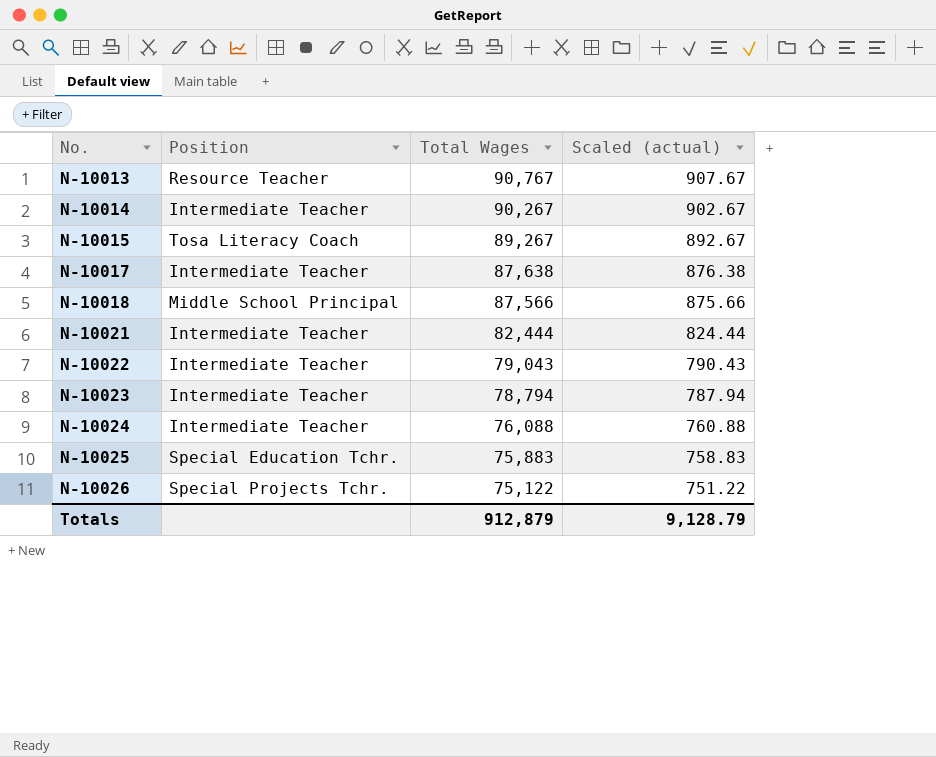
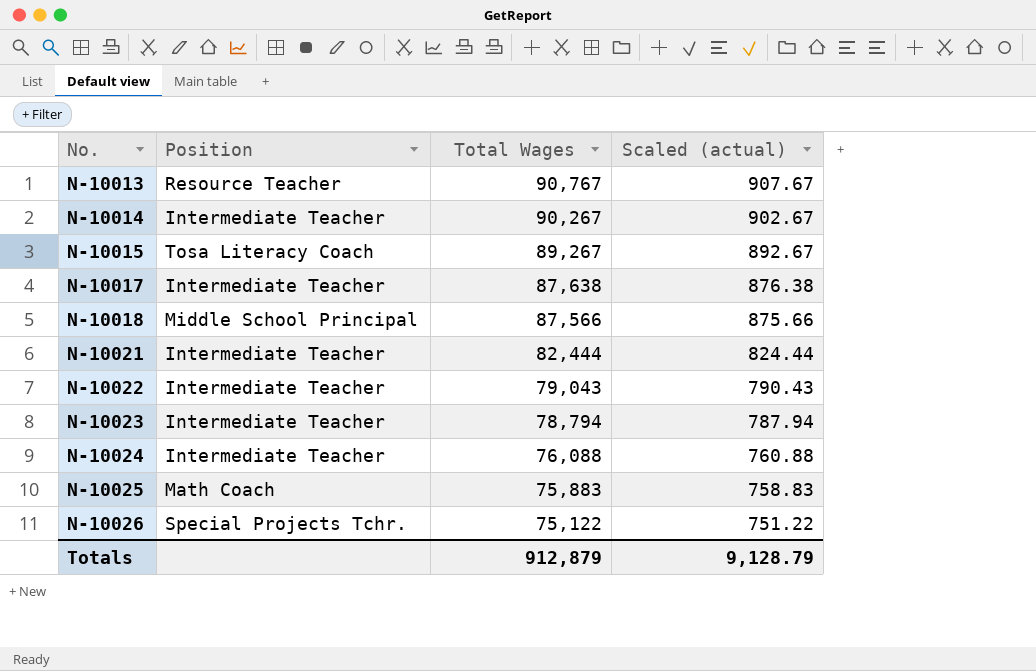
N-10025 | Position: Special Education Tchr. -> Math Coach

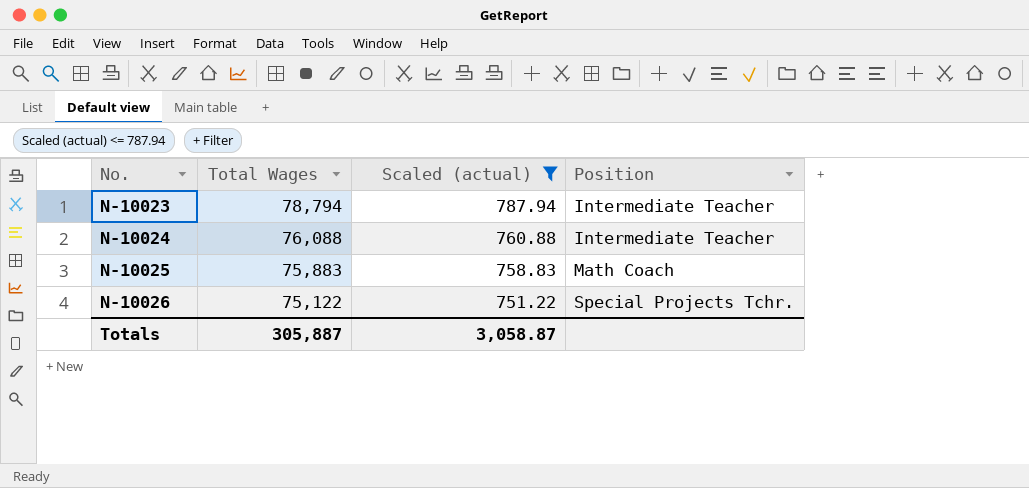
filter: none -> Scaled (actual) <= 787.94
column Position | position: 2 -> 4
Totals | Total Wages: 912,879 -> 305,887
Totals | Scaled (actual): 9,128.79 -> 3,058.87

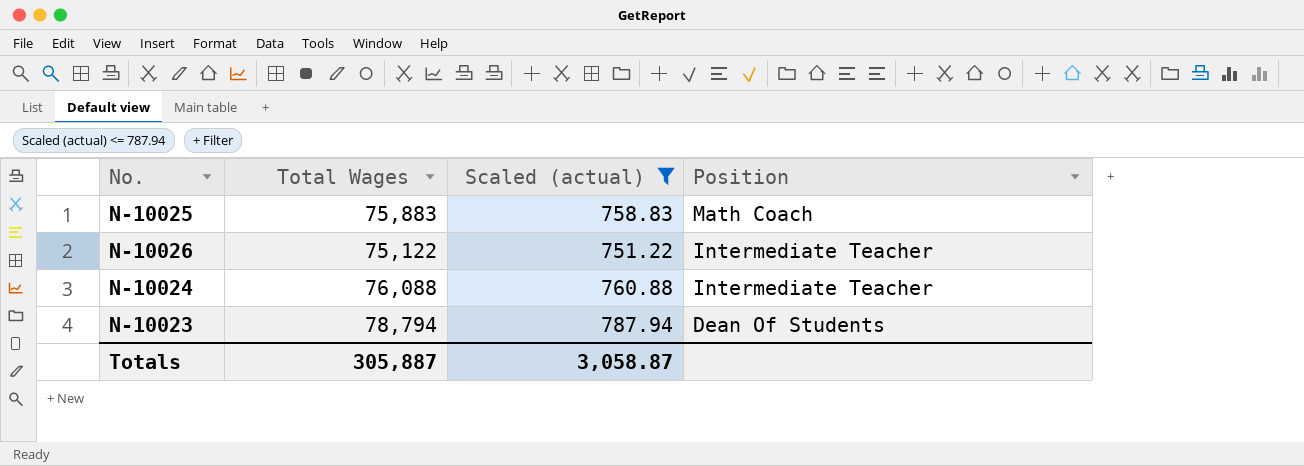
row order: No. ascending -> Position descending
N-10026 | Position: Special Projects Tchr. -> Intermediate Teacher
N-10023 | Position: Intermediate Teacher -> Dean Of Students

